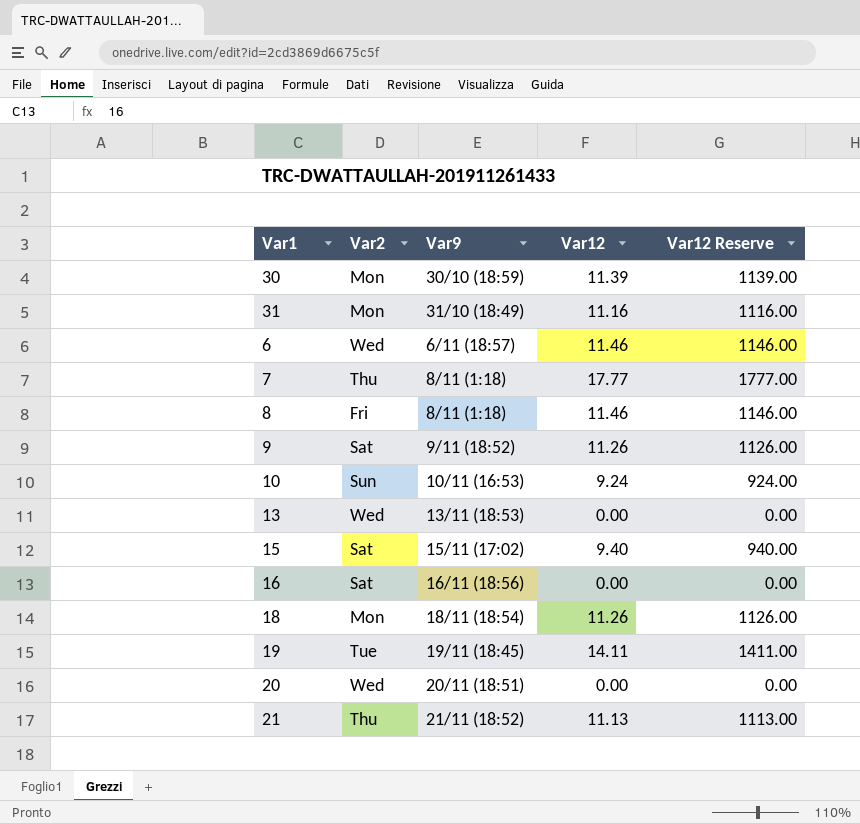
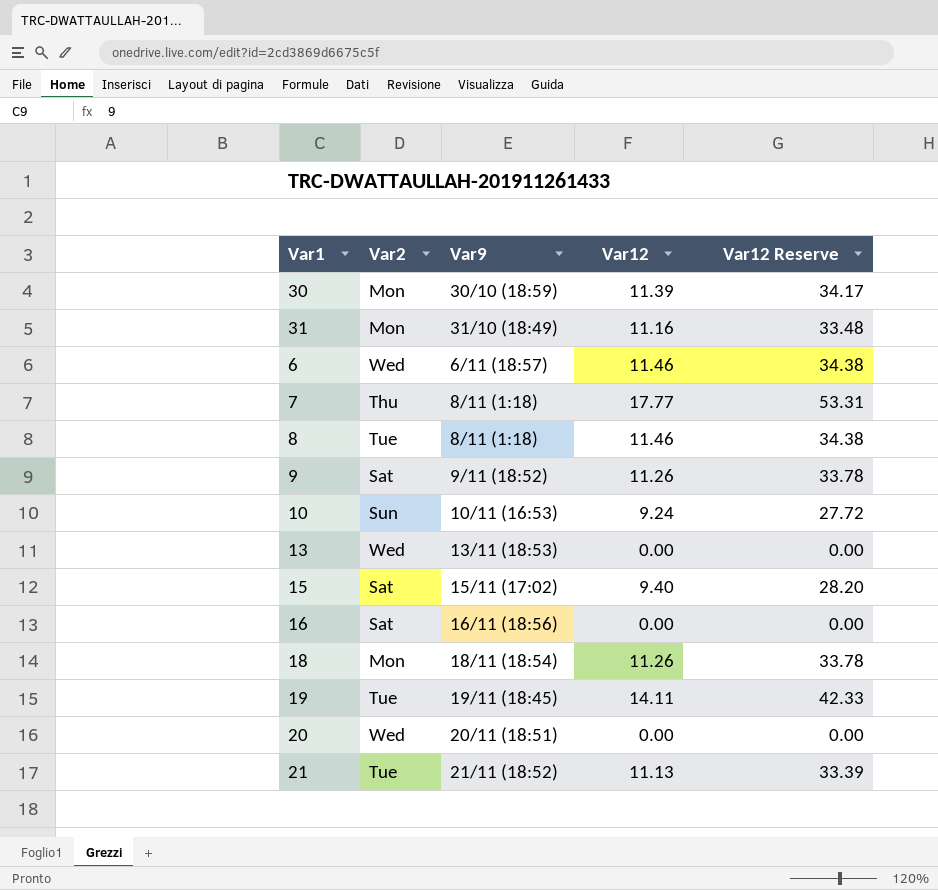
column Var12 Reserve | formula: [Var12] * 100 -> [Var12] * 3
8 | Var2: Fri -> Tue
21 | Var2: Thu -> Tue

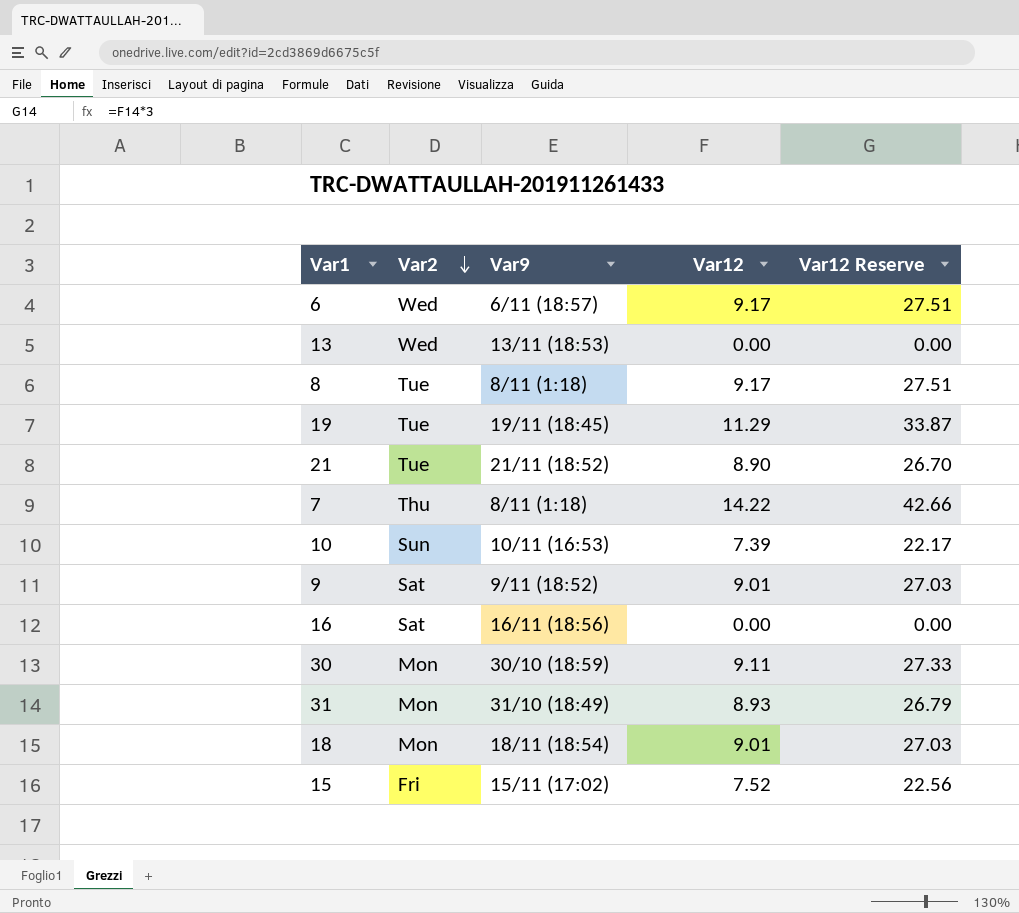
row order: none -> Var2 descending
row 20: Wed | 20/11 (18:51) | 0.00 | 0.00 -> none
6 | Var12: 11.46 -> 9.17
6 | Var12 Reserve: 34.38 -> 27.51
8 | Var12: 11.46 -> 9.17
8 | Var12 Reserve: 34.38 -> 27.51
19 | Var12: 14.11 -> 11.29
19 | Var12 Reserve: 42.33 -> 33.87
21 | Var12: 11.13 -> 8.90
21 | Var12 Reserve: 33.39 -> 26.70
7 | Var12: 17.77 -> 14.22
7 | Var12 Reserve: 53.31 -> 42.66
10 | Var12: 9.24 -> 7.39
10 | Var12 Reserve: 27.72 -> 22.17
9 | Var12: 11.26 -> 9.01
9 | Var12 Reserve: 33.78 -> 27.03
30 | Var12: 11.39 -> 9.11
30 | Var12 Reserve: 34.17 -> 27.33
31 | Var12: 11.16 -> 8.93
31 | Var12 Reserve: 33.48 -> 26.79
18 | Var12: 11.26 -> 9.01
18 | Var12 Reserve: 33.78 -> 27.03
15 | Var2: Sat -> Fri
15 | Var12: 9.40 -> 7.52
15 | Var12 Reserve: 28.20 -> 22.56

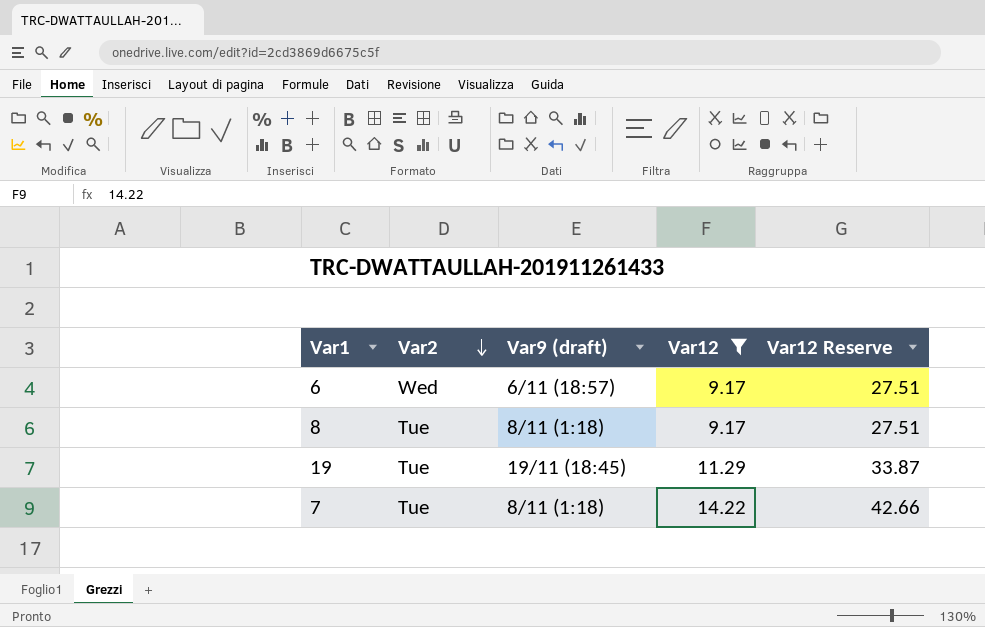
filter: none -> Var12 >= 9.17
column name: Var9 -> Var9 (draft)
7 | Var2: Thu -> Tue

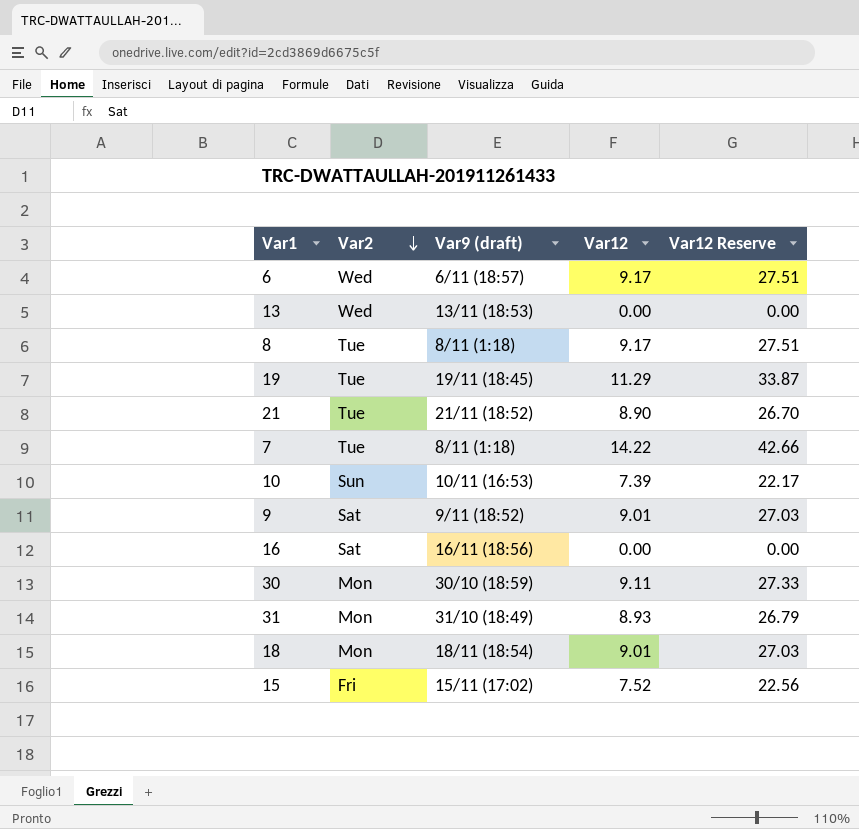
filter: Var12 >= 9.17 -> none

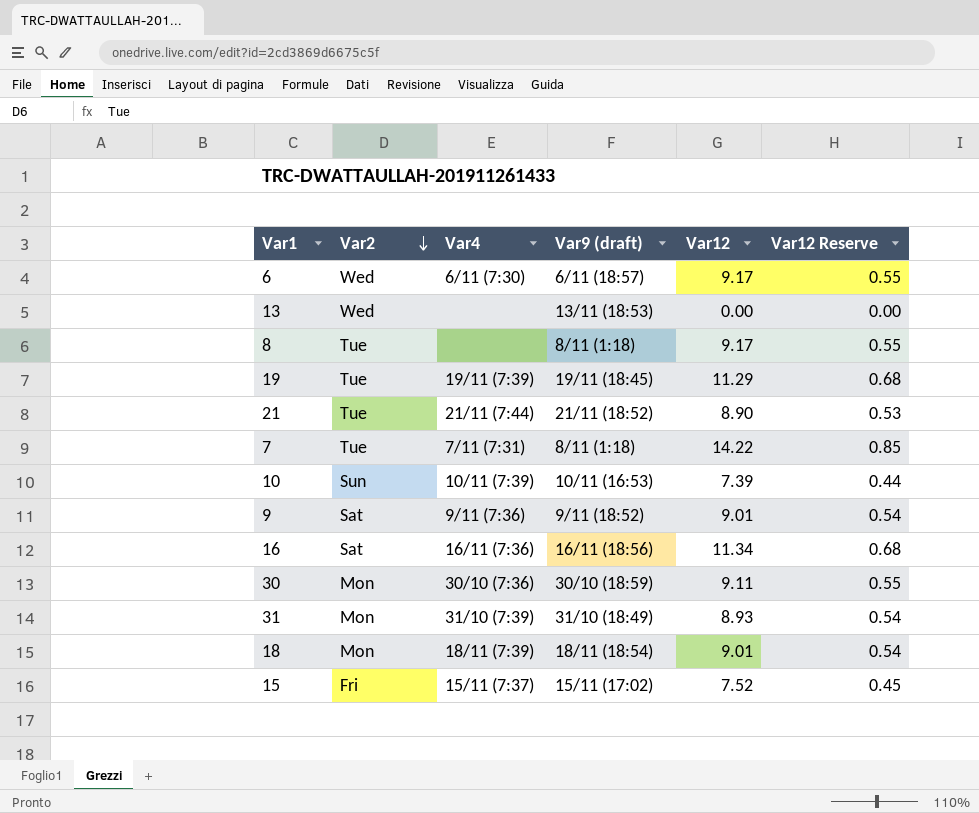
column Var4 | position: none -> 3
column Var12 Reserve | formula: [Var12] * 3 -> [Var12] * 0.06
16 | Var12: 0.00 -> 11.34

